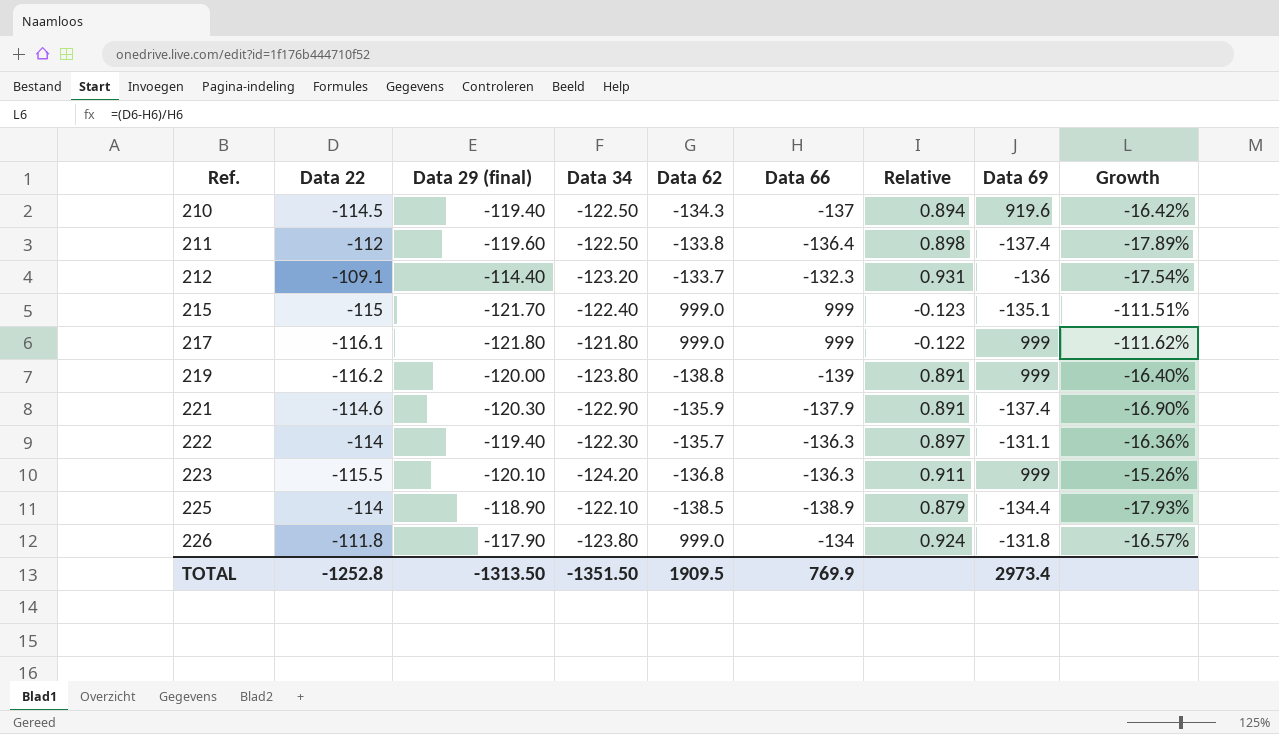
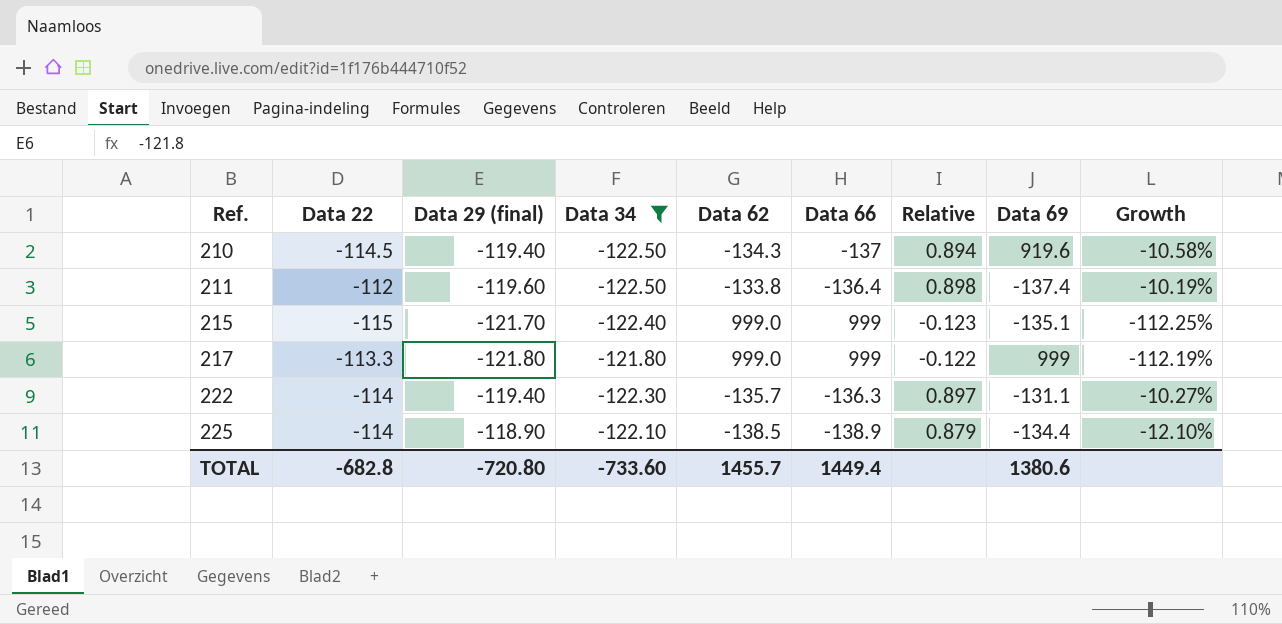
filter: none -> Data 34 >= -122.50
column Growth | formula: ([Data 22] - [Data 66]) / [Data 66] -> ([Data 34] - [Data 66]) / [Data 66]
217 | Data 22: -116.1 -> -113.3
TOTAL | Data 22: -1252.8 -> -682.8
TOTAL | Data 29 (final): -1313.50 -> -720.80
TOTAL | Data 34: -1351.50 -> -733.60
TOTAL | Data 62: 1909.5 -> 1455.7
TOTAL | Data 66: 769.9 -> 1449.4
TOTAL | Data 69: 2973.4 -> 1380.6

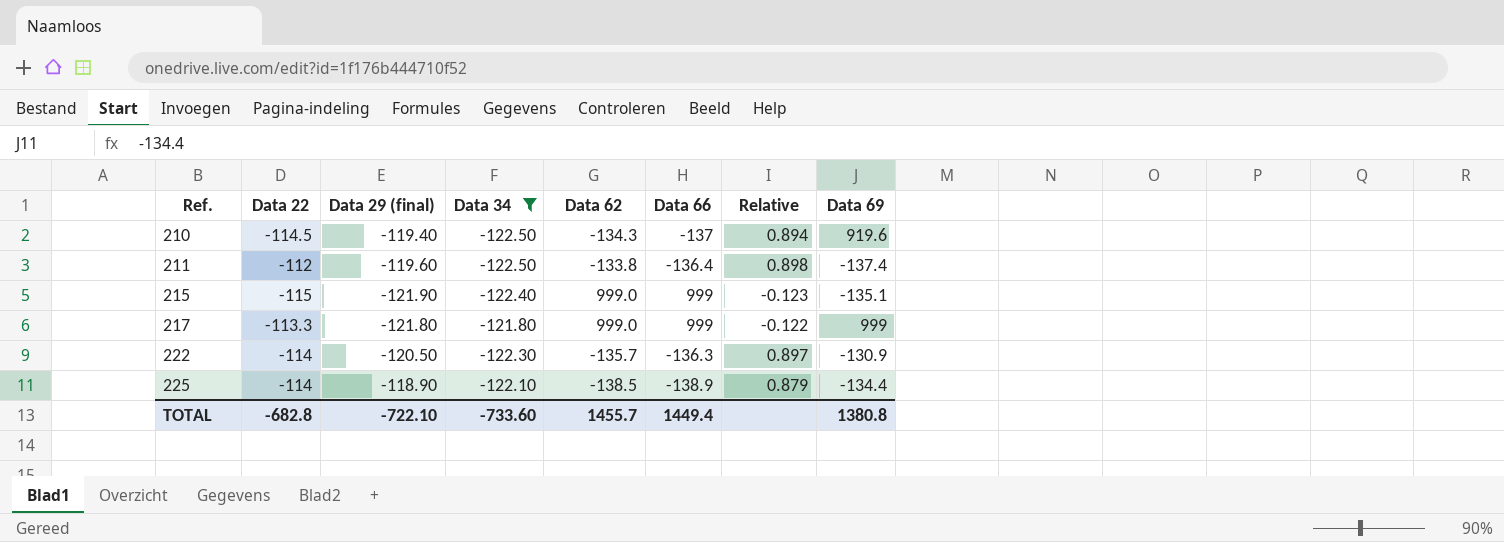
column Growth | formula: ([Data 34] - [Data 66]) / [Data 66] -> none
215 | Data 29 (final): -121.70 -> -121.90
222 | Data 29 (final): -119.40 -> -120.50
222 | Data 69: -131.1 -> -130.9
TOTAL | Data 29 (final): -720.80 -> -722.10
TOTAL | Data 69: 1380.6 -> 1380.8

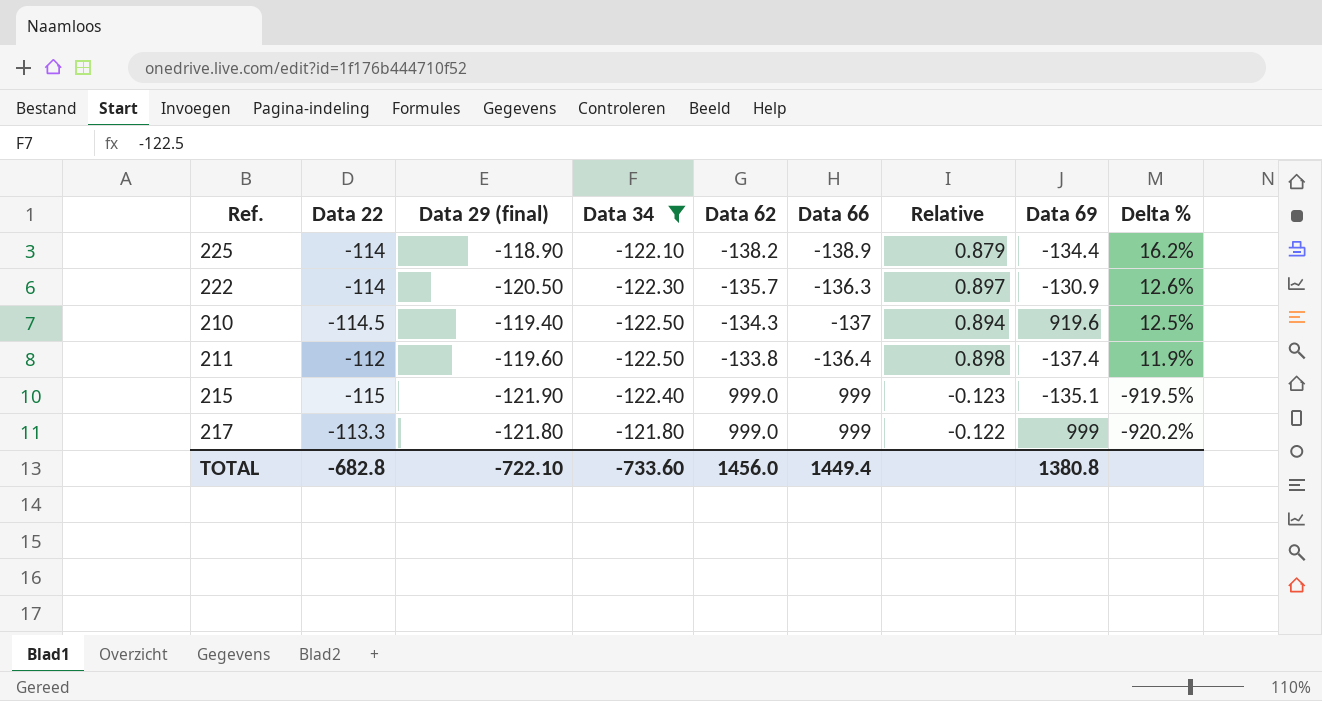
row order: Ref. ascending -> Data 62 ascending
column Delta % | formula: none -> ([Data 62] - [Data 29 (final)]) / [Data 29 (final)]
225 | Data 62: -138.5 -> -138.2
TOTAL | Data 62: 1455.7 -> 1456.0

